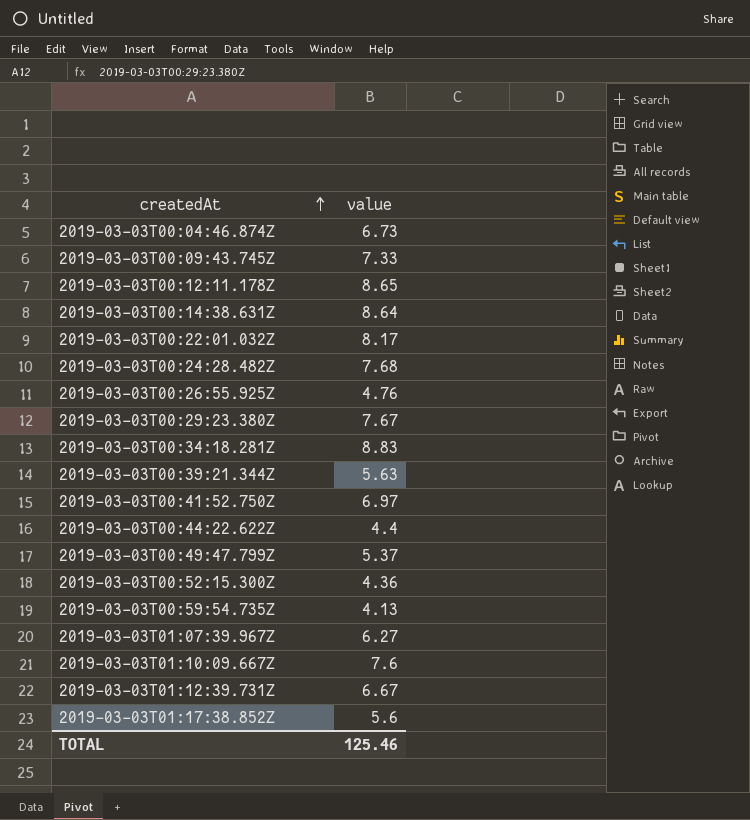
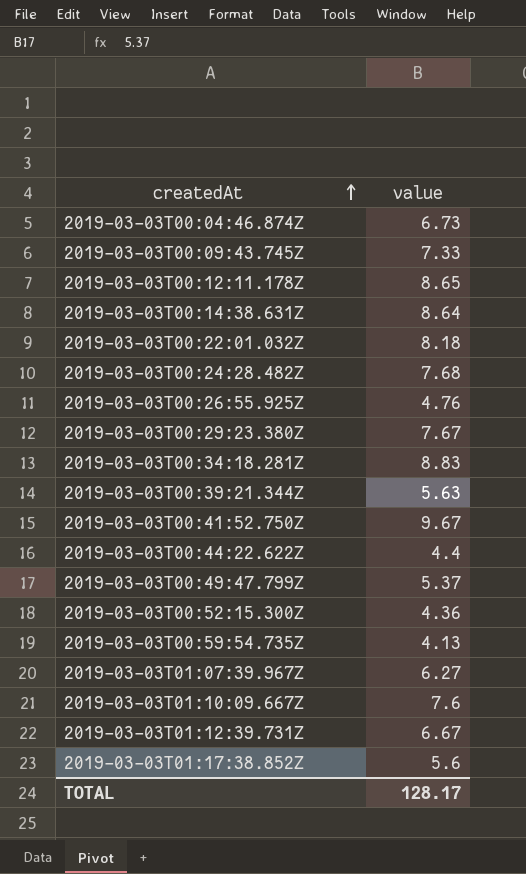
2019-03-03T00:22:01.032Z | value: 8.17 -> 8.18
2019-03-03T00:41:52.750Z | value: 6.97 -> 9.67
TOTAL | value: 125.46 -> 128.17

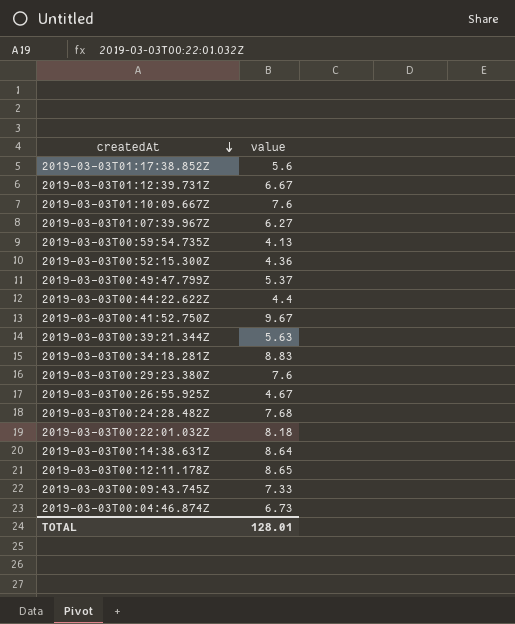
row order: createdAt ascending -> createdAt descending
2019-03-03T00:29:23.380Z | value: 7.67 -> 7.6
2019-03-03T00:26:55.925Z | value: 4.76 -> 4.67
TOTAL | value: 128.17 -> 128.01

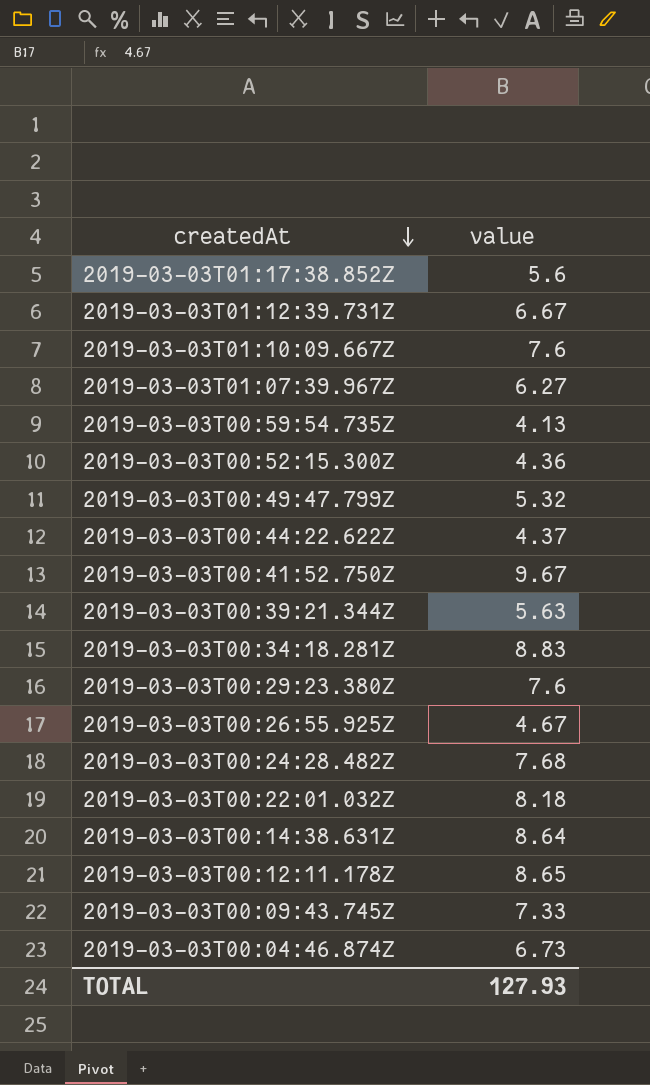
2019-03-03T00:49:47.799Z | value: 5.37 -> 5.32
2019-03-03T00:44:22.622Z | value: 4.4 -> 4.37
TOTAL | value: 128.01 -> 127.93

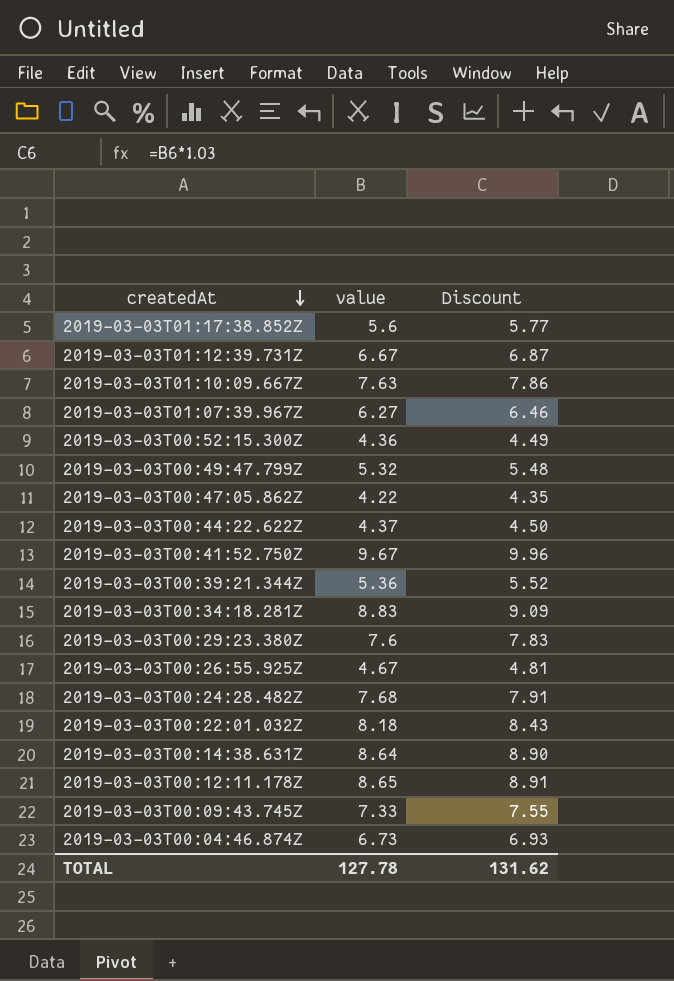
column Discount | formula: none -> [value] * 1.03
row 2019-03-03T00:59:54.735Z: 4.13 -> none
2019-03-03T01:10:09.667Z | value: 7.6 -> 7.63
row 2019-03-03T00:47:05.862Z: none -> 4.22 | 4.35
2019-03-03T00:39:21.344Z | value: 5.63 -> 5.36
TOTAL | value: 127.93 -> 127.78

